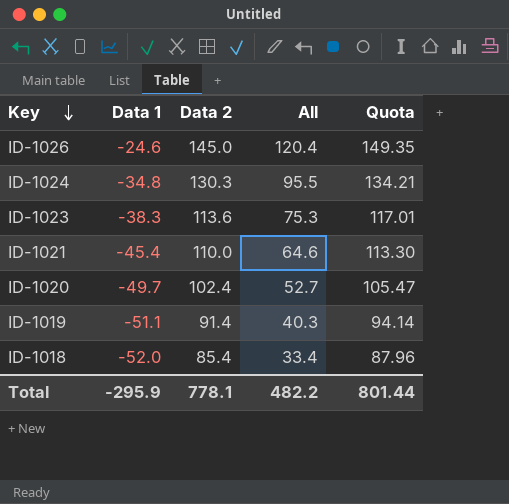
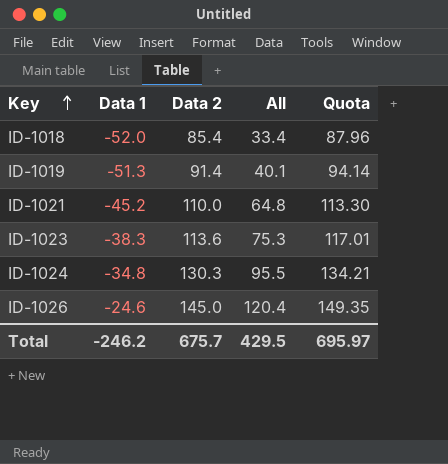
row order: Key descending -> Key ascending
row ID-1020: -49.7 | 102.4 | 52.7 | 105.47 -> none
ID-1019 | Data 1: -51.1 -> -51.3
ID-1019 | All: 40.3 -> 40.1
ID-1021 | Data 1: -45.4 -> -45.2
ID-1021 | All: 64.6 -> 64.8
Total | Data 1: -295.9 -> -246.2
Total | Data 2: 778.1 -> 675.7
Total | All: 482.2 -> 429.5
Total | Quota: 801.44 -> 695.97

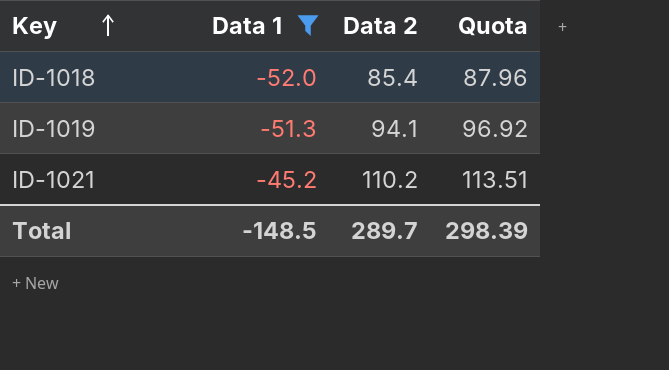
filter: none -> Data 1 <= -45.2
column All | formula: [Data 1] + [Data 2] -> none
ID-1019 | Data 2: 91.4 -> 94.1
ID-1019 | Quota: 94.14 -> 96.92
ID-1021 | Data 2: 110.0 -> 110.2
ID-1021 | Quota: 113.30 -> 113.51
Total | Data 1: -246.2 -> -148.5
Total | Data 2: 675.7 -> 289.7
Total | Quota: 695.97 -> 298.39

